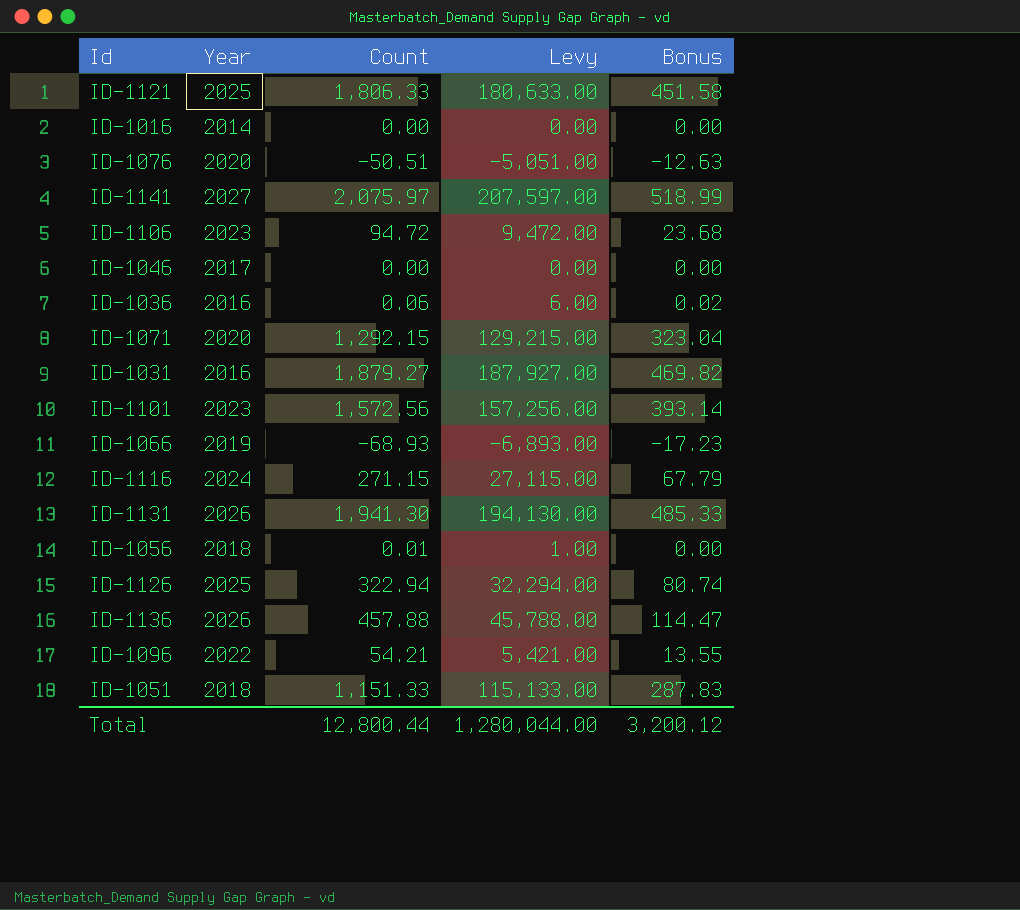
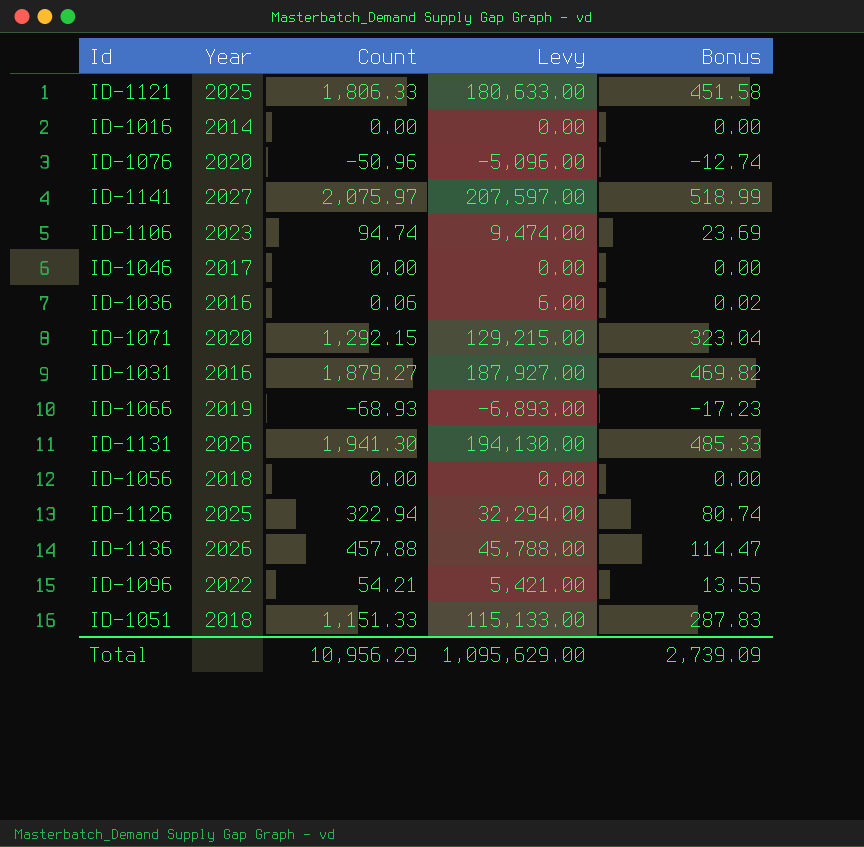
row ID-1101: 2023 | 1,572.56 | 157,256.00 | 393.14 -> none
row ID-1116: 2024 | 271.15 | 27,115.00 | 67.79 -> none
ID-1076 | Count: -50.51 -> -50.96
ID-1076 | Levy: -5,051.00 -> -5,096.00
ID-1076 | Bonus: -12.63 -> -12.74
ID-1106 | Count: 94.72 -> 94.74
ID-1106 | Levy: 9,472.00 -> 9,474.00
ID-1106 | Bonus: 23.68 -> 23.69
ID-1056 | Count: 0.01 -> 0.00
ID-1056 | Levy: 1.00 -> 0.00
Total | Count: 12,800.44 -> 10,956.29
Total | Levy: 1,280,044.00 -> 1,095,629.00
Total | Bonus: 3,200.12 -> 2,739.09

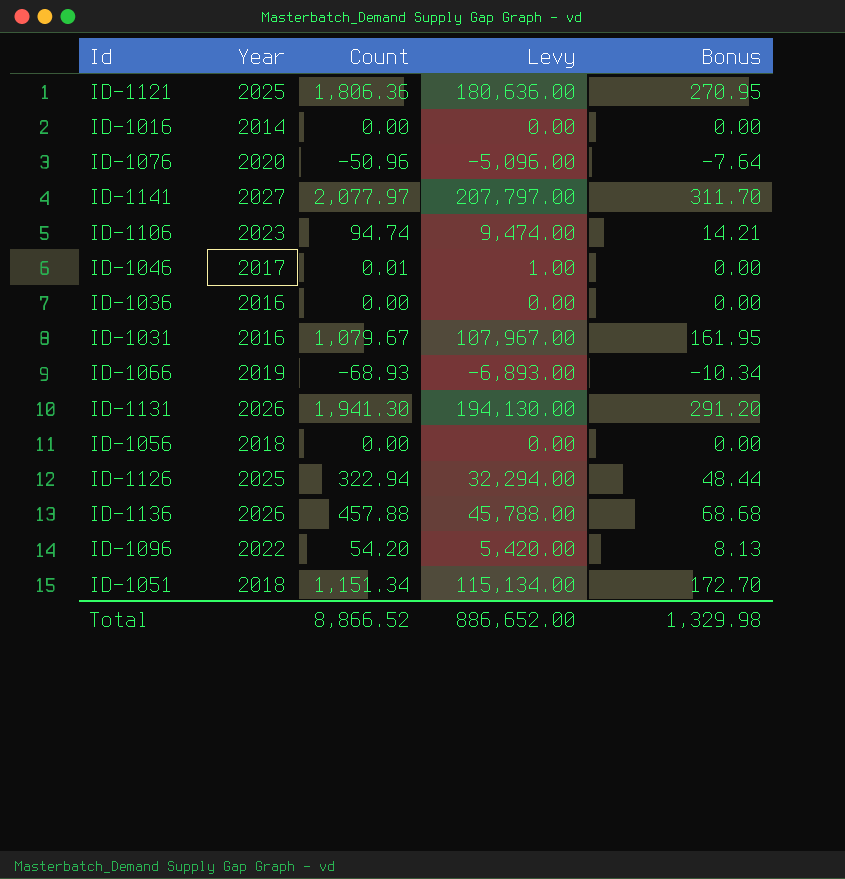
column Bonus | formula: [Count] * 0.25 -> [Count] * 0.15
row ID-1071: 2020 | 1,292.15 | 129,215.00 | 323.04 -> none
ID-1121 | Count: 1,806.33 -> 1,806.36
ID-1121 | Levy: 180,633.00 -> 180,636.00
ID-1141 | Count: 2,075.97 -> 2,077.97
ID-1141 | Levy: 207,597.00 -> 207,797.00
ID-1046 | Count: 0.00 -> 0.01
ID-1046 | Levy: 0.00 -> 1.00
ID-1036 | Count: 0.06 -> 0.00
ID-1036 | Levy: 6.00 -> 0.00
ID-1031 | Count: 1,879.27 -> 1,079.67
ID-1031 | Levy: 187,927.00 -> 107,967.00
ID-1096 | Count: 54.21 -> 54.20
ID-1096 | Levy: 5,421.00 -> 5,420.00
ID-1051 | Count: 1,151.33 -> 1,151.34
ID-1051 | Levy: 115,133.00 -> 115,134.00
Total | Count: 10,956.29 -> 8,866.52
Total | Levy: 1,095,629.00 -> 886,652.00
Total | Bonus: 2,739.09 -> 1,329.98

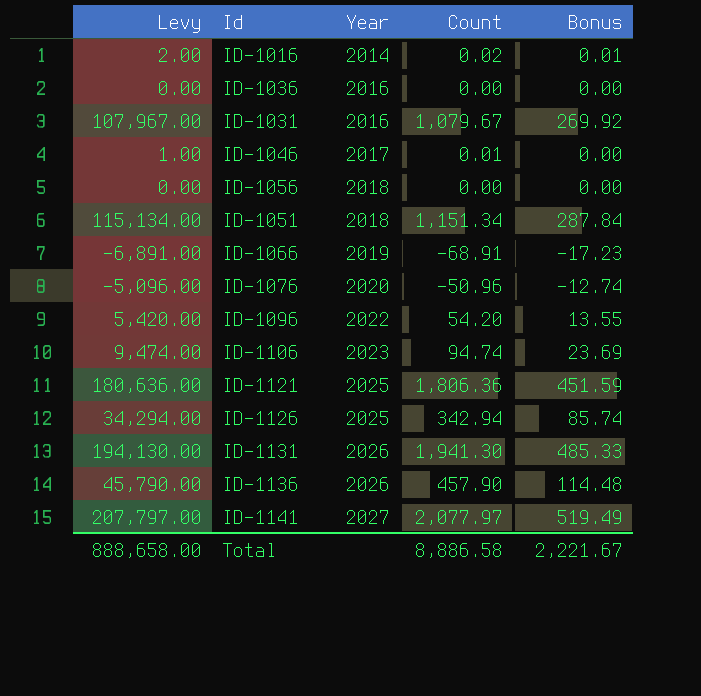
row order: none -> Year ascending
column Levy | position: 4 -> 1
column Bonus | formula: [Count] * 0.15 -> [Count] * 0.25
ID-1016 | Levy: 0.00 -> 2.00
ID-1016 | Count: 0.00 -> 0.02
ID-1066 | Levy: -6,893.00 -> -6,891.00
ID-1066 | Count: -68.93 -> -68.91
ID-1126 | Levy: 32,294.00 -> 34,294.00
ID-1126 | Count: 322.94 -> 342.94
ID-1136 | Levy: 45,788.00 -> 45,790.00
ID-1136 | Count: 457.88 -> 457.90
Total | Levy: 886,652.00 -> 888,658.00
Total | Count: 8,866.52 -> 8,886.58
Total | Bonus: 1,329.98 -> 2,221.67

